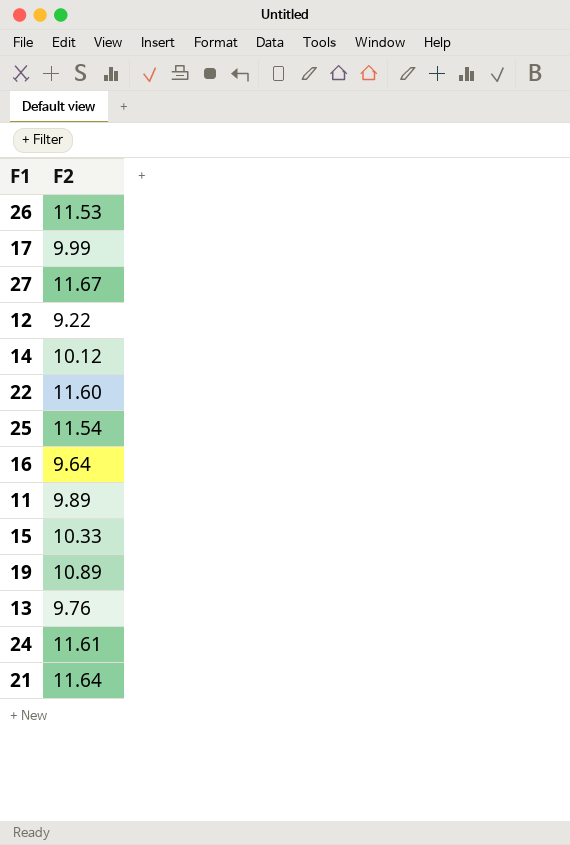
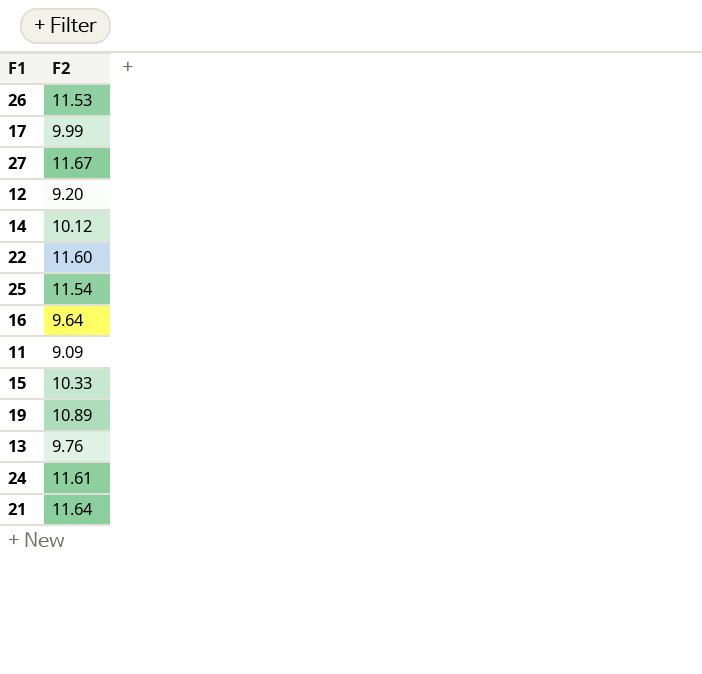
12 | F2: 9.22 -> 9.20
11 | F2: 9.89 -> 9.09

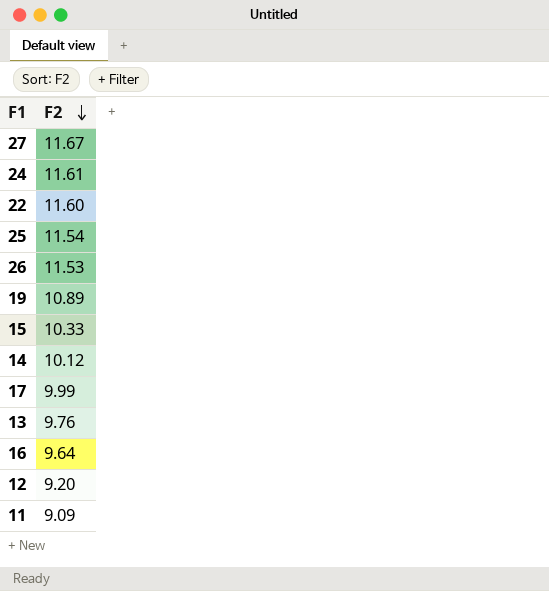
row order: none -> F2 descending
row 21: 11.64 -> none

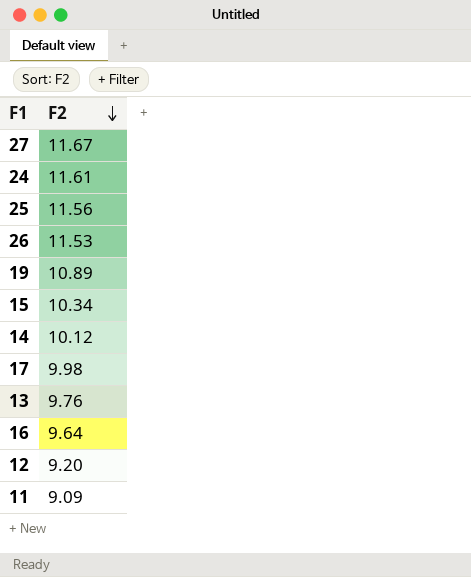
row 22: 11.60 -> none
25 | F2: 11.54 -> 11.56
15 | F2: 10.33 -> 10.34
17 | F2: 9.99 -> 9.98

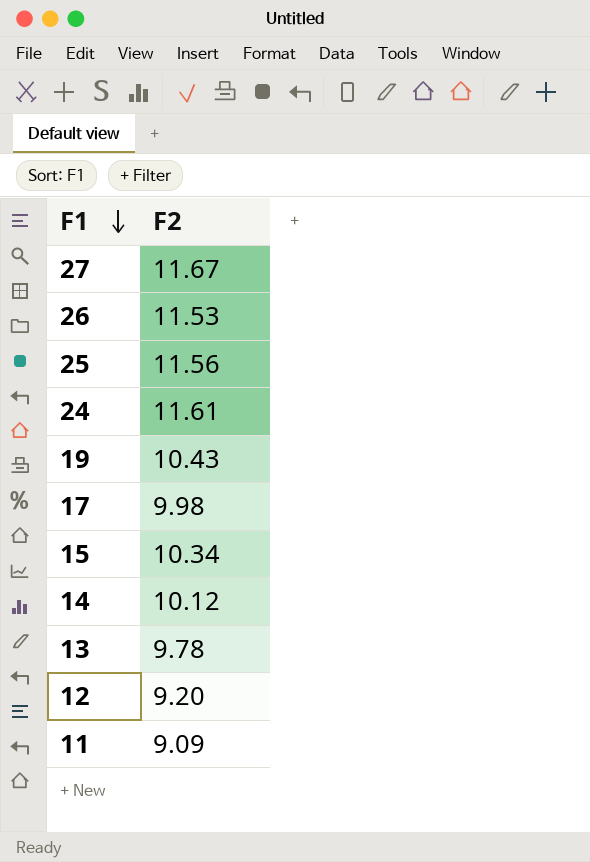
row order: F2 descending -> F1 descending
row 16: 9.64 -> none
19 | F2: 10.89 -> 10.43
13 | F2: 9.76 -> 9.78

